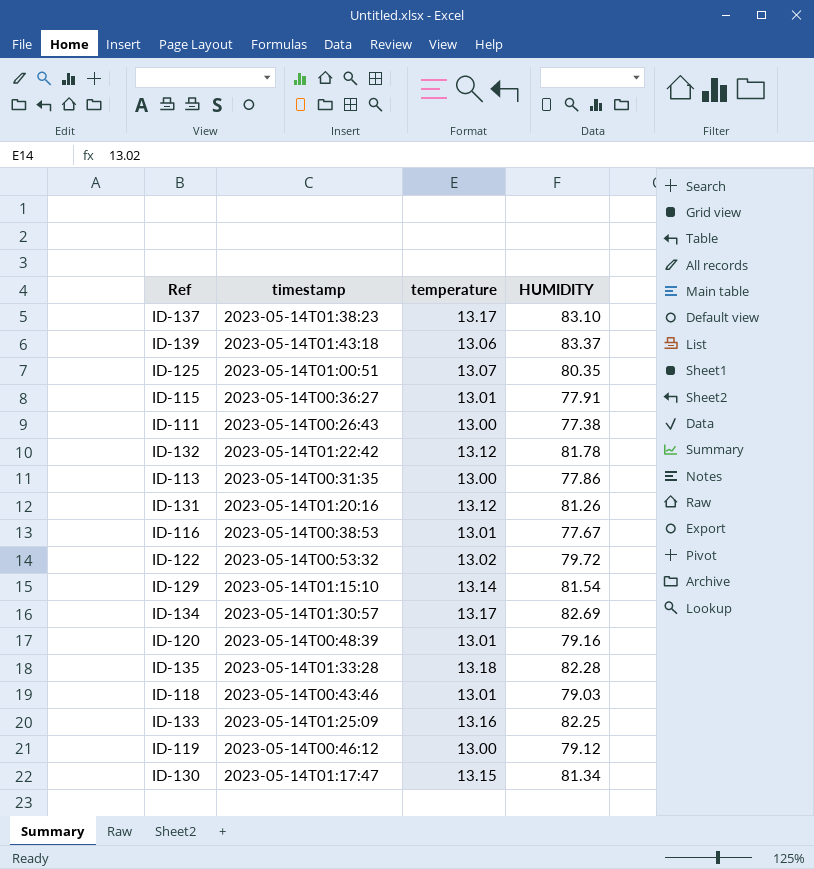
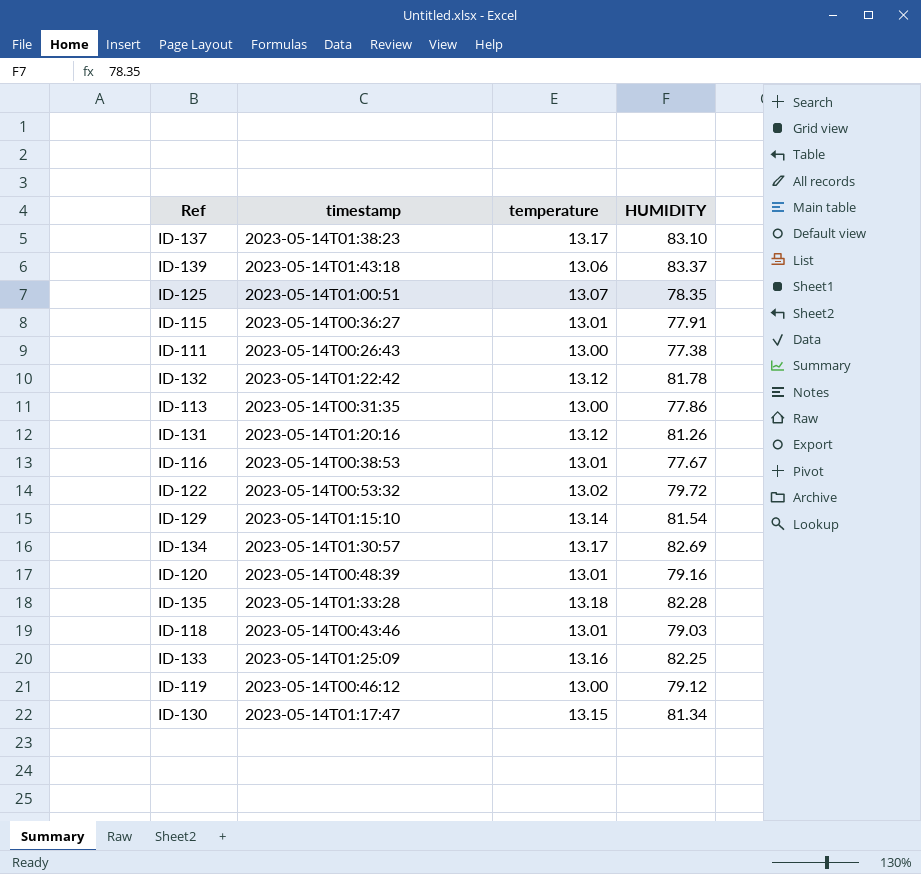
ID-125 | HUMIDITY: 80.35 -> 78.35

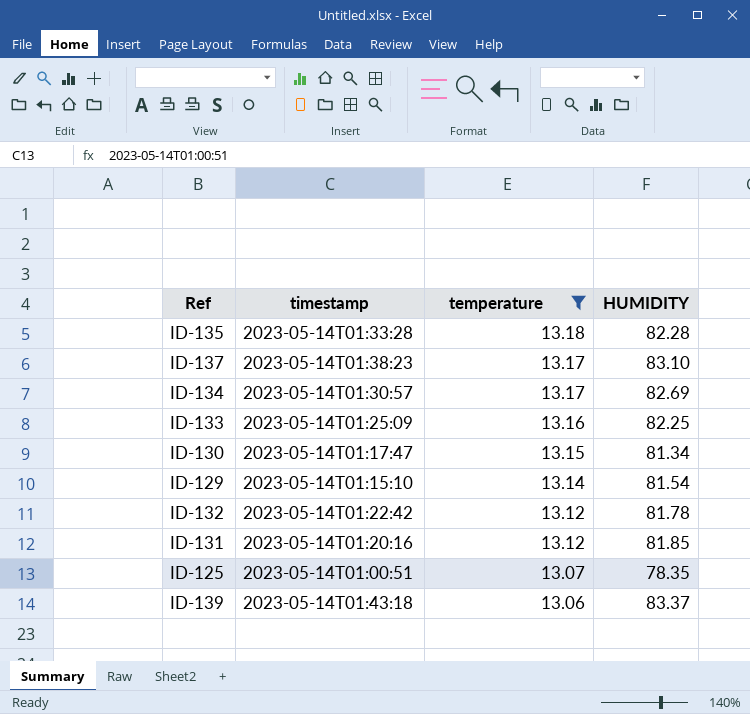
filter: none -> temperature >= 13.06
row order: none -> temperature descending
ID-131 | HUMIDITY: 81.26 -> 81.85

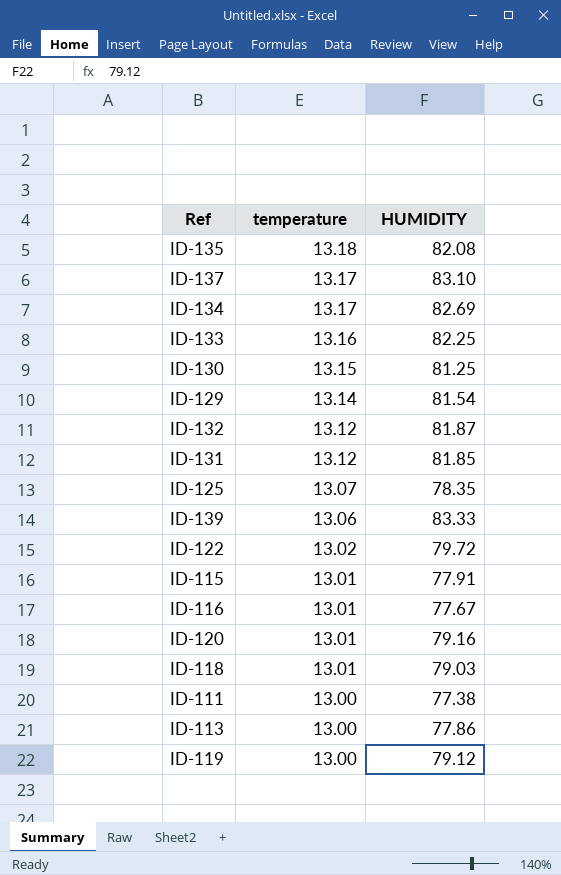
filter: temperature >= 13.06 -> none
column timestamp | position: 2 -> none
ID-135 | HUMIDITY: 82.28 -> 82.08
ID-130 | HUMIDITY: 81.34 -> 81.25
ID-132 | HUMIDITY: 81.78 -> 81.87
ID-139 | HUMIDITY: 83.37 -> 83.33

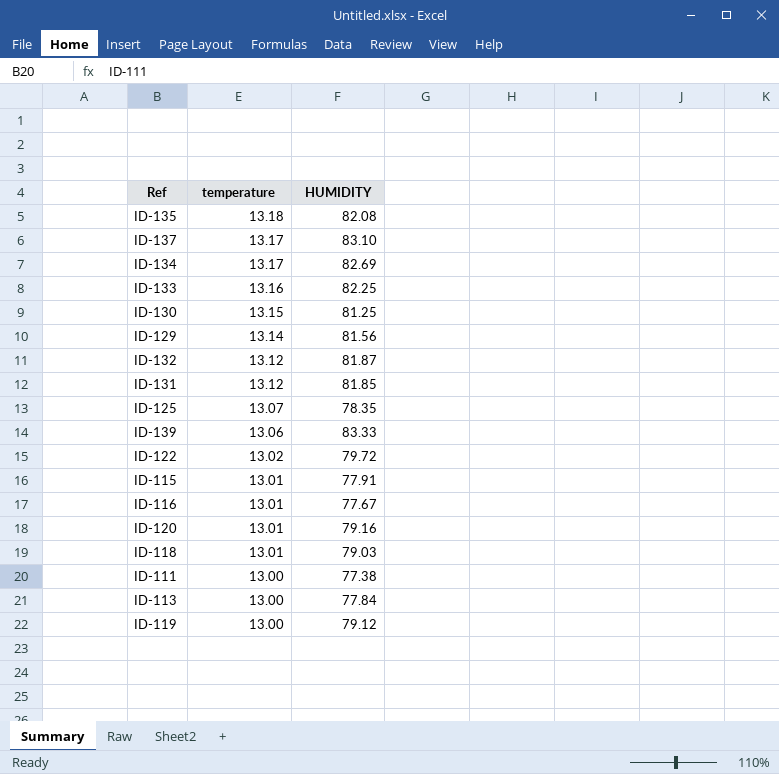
ID-129 | HUMIDITY: 81.54 -> 81.56
ID-113 | HUMIDITY: 77.86 -> 77.84

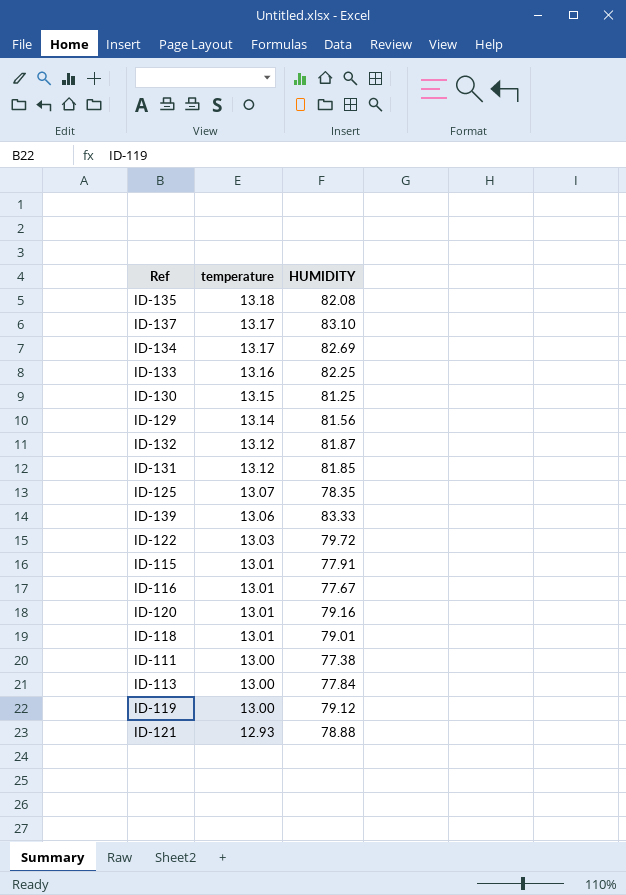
ID-122 | temperature: 13.02 -> 13.03
ID-118 | HUMIDITY: 79.03 -> 79.01
row ID-121: none -> 12.93 | 78.88

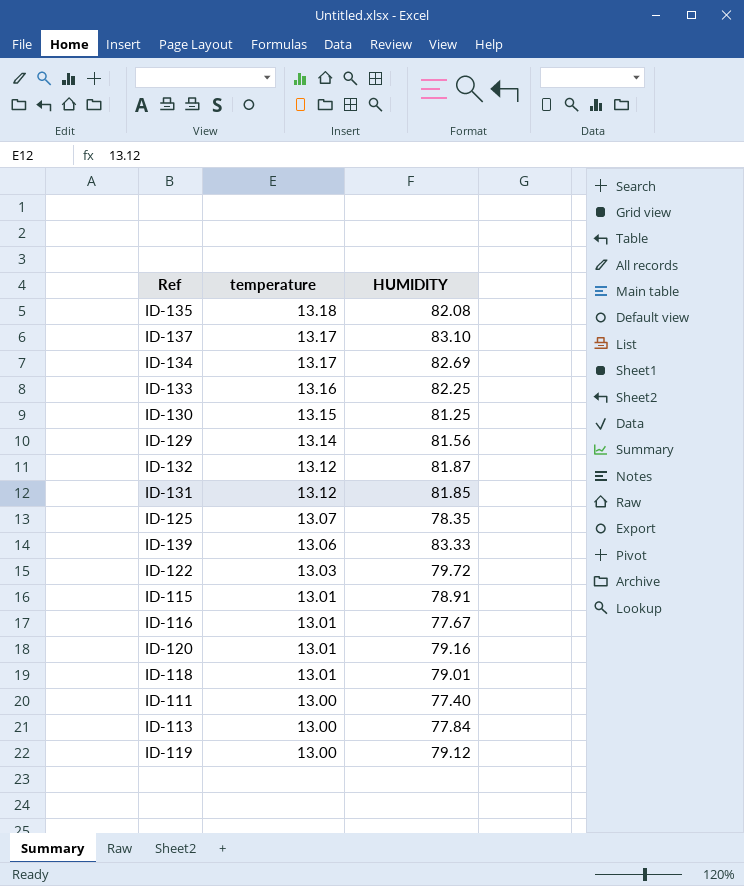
row ID-121: 12.93 | 78.88 -> none
ID-115 | HUMIDITY: 77.91 -> 78.91
ID-111 | HUMIDITY: 77.38 -> 77.40

